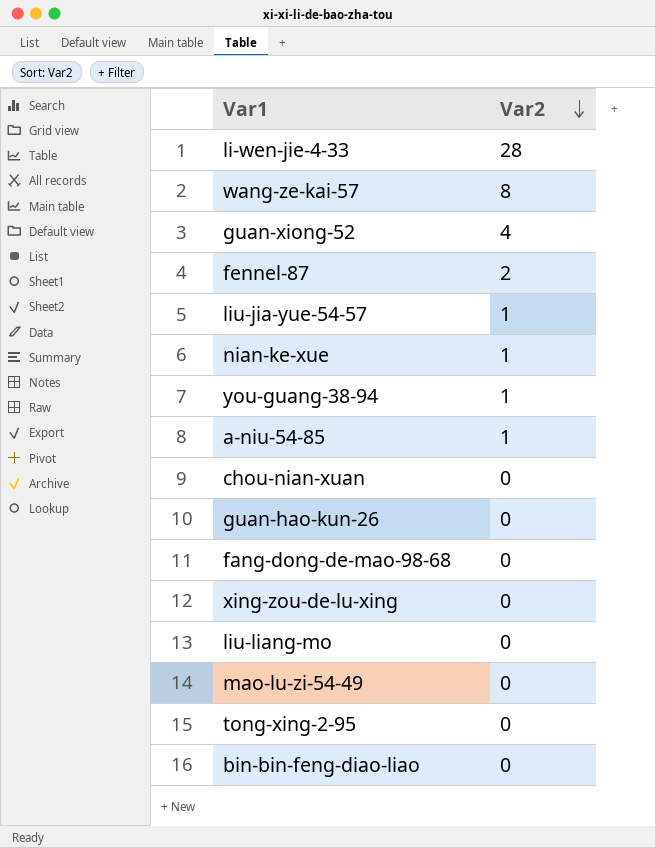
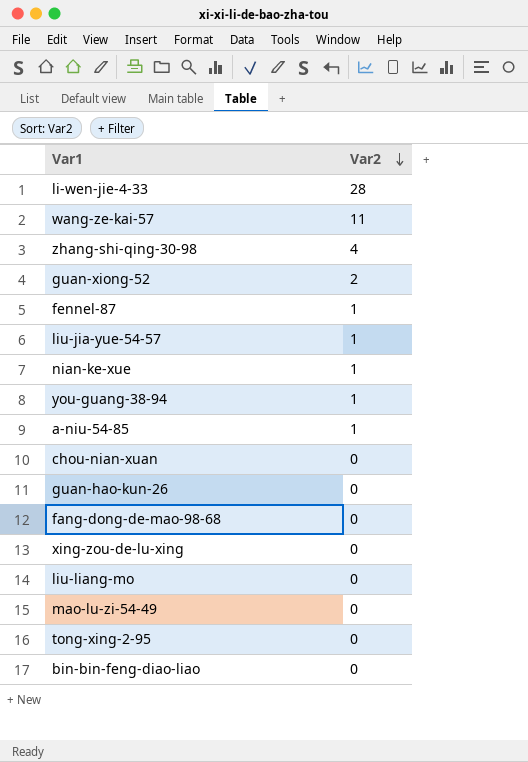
wang-ze-kai-57 | Var2: 8 -> 11
row zhang-shi-qing-30-98: none -> 4
guan-xiong-52 | Var2: 4 -> 2
fennel-87 | Var2: 2 -> 1

